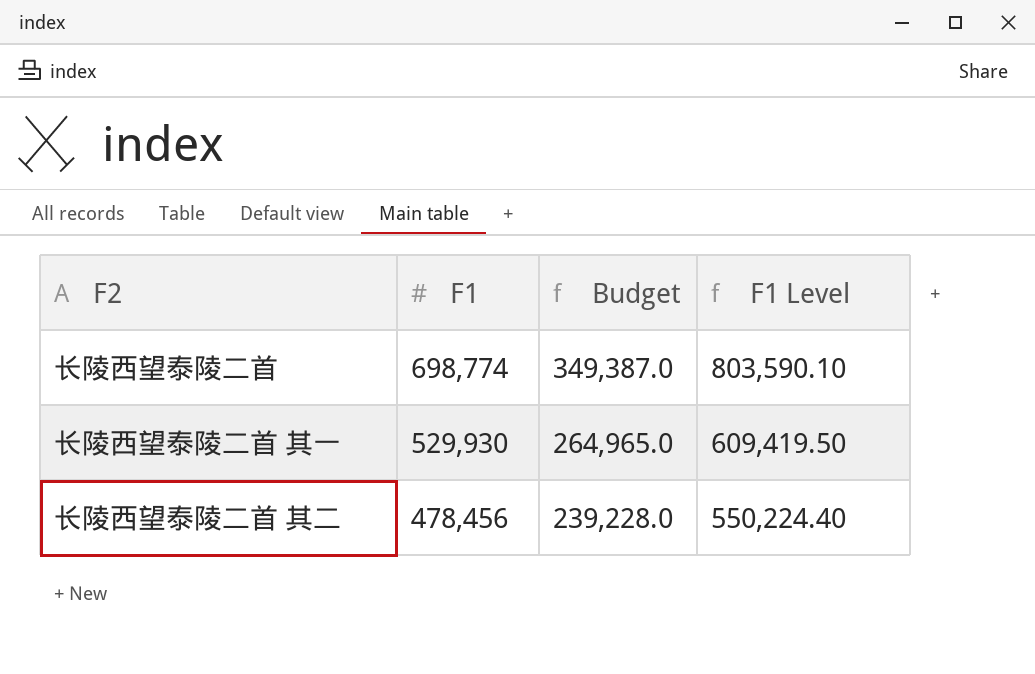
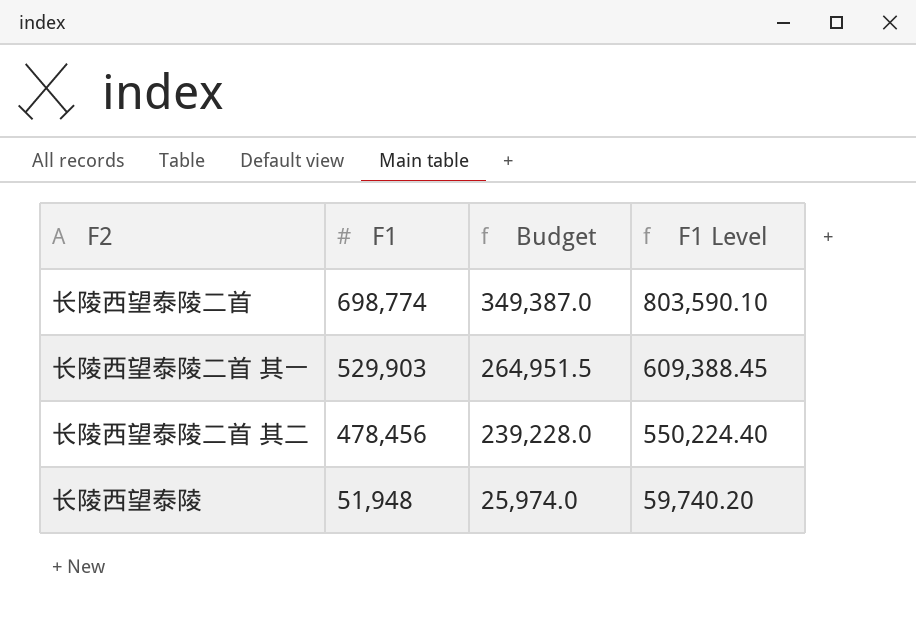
长陵西望泰陵二首 其一 | F1: 529,930 -> 529,903
长陵西望泰陵二首 其一 | Budget: 264,965.0 -> 264,951.5
长陵西望泰陵二首 其一 | F1 Level: 609,419.50 -> 609,388.45
row 长陵西望泰陵: none -> 51,948 | 25,974.0 | 59,740.20

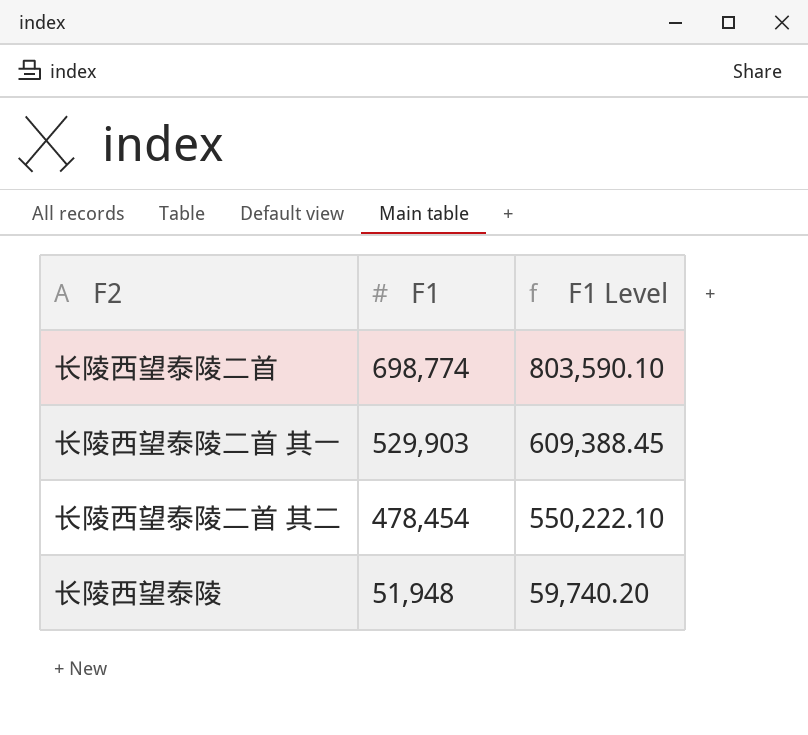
column Budget | formula: [F1] * 0.5 -> none
长陵西望泰陵二首 其二 | F1: 478,456 -> 478,454
长陵西望泰陵二首 其二 | F1 Level: 550,224.40 -> 550,222.10

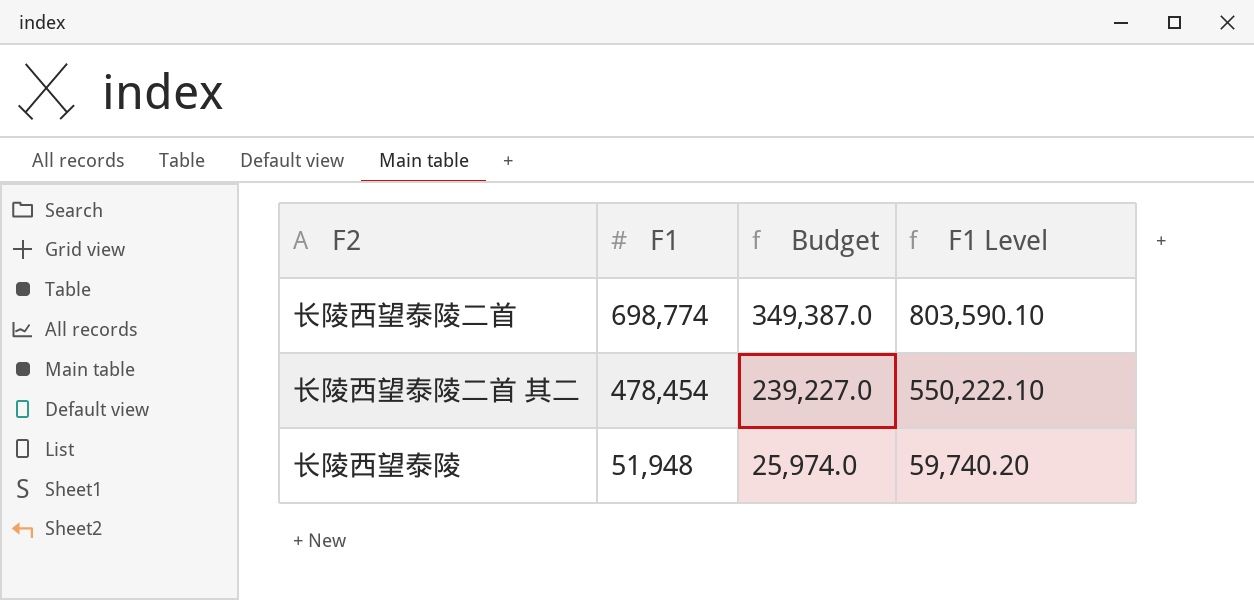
column Budget | formula: none -> [F1] * 0.5
row 长陵西望泰陵二首 其一: 529,903 | 609,388.45 -> none

